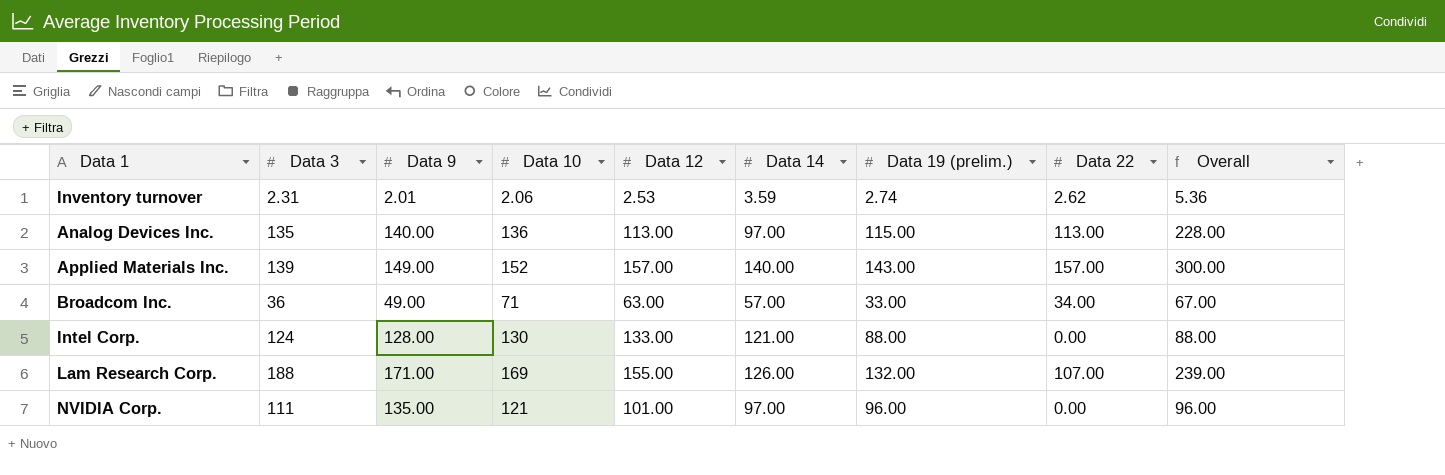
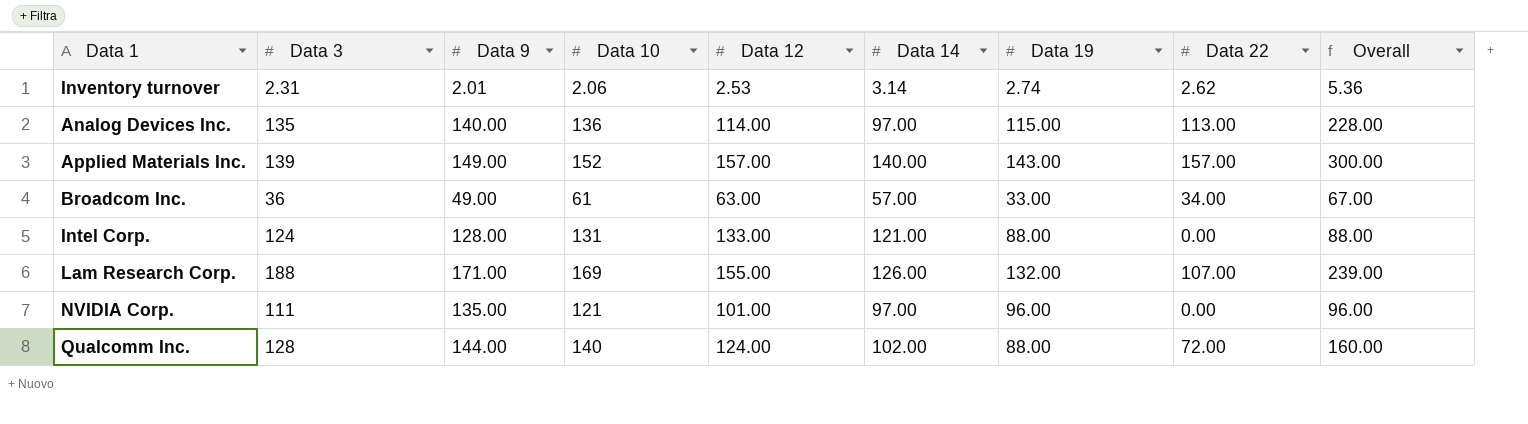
column name: Data 19 (prelim.) -> Data 19
Inventory turnover | Data 14: 3.59 -> 3.14
Analog Devices Inc. | Data 12: 113.00 -> 114.00
Broadcom Inc. | Data 10: 71 -> 61
Intel Corp. | Data 10: 130 -> 131
row Qualcomm Inc.: none -> 128 | 144.00 | 140 | 124.00 | 102.00 | 88.00 | 72.00 | 160.00

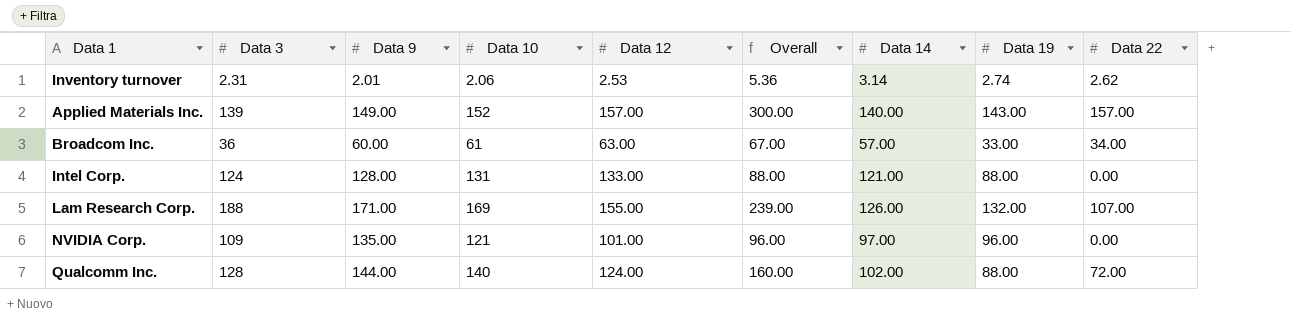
column Overall | position: 9 -> 6
row Analog Devices Inc.: 135 | 140.00 | 136 | 114.00 | 97.00 | 115.00 | 113.00 | 228.00 -> none
Broadcom Inc. | Data 9: 49.00 -> 60.00
NVIDIA Corp. | Data 3: 111 -> 109

